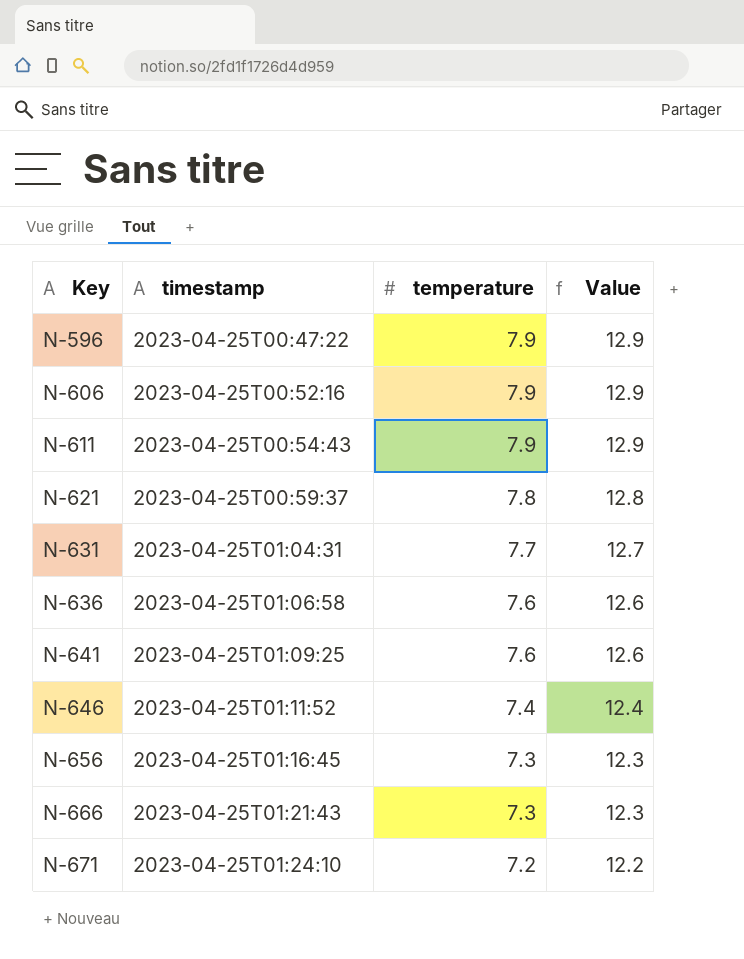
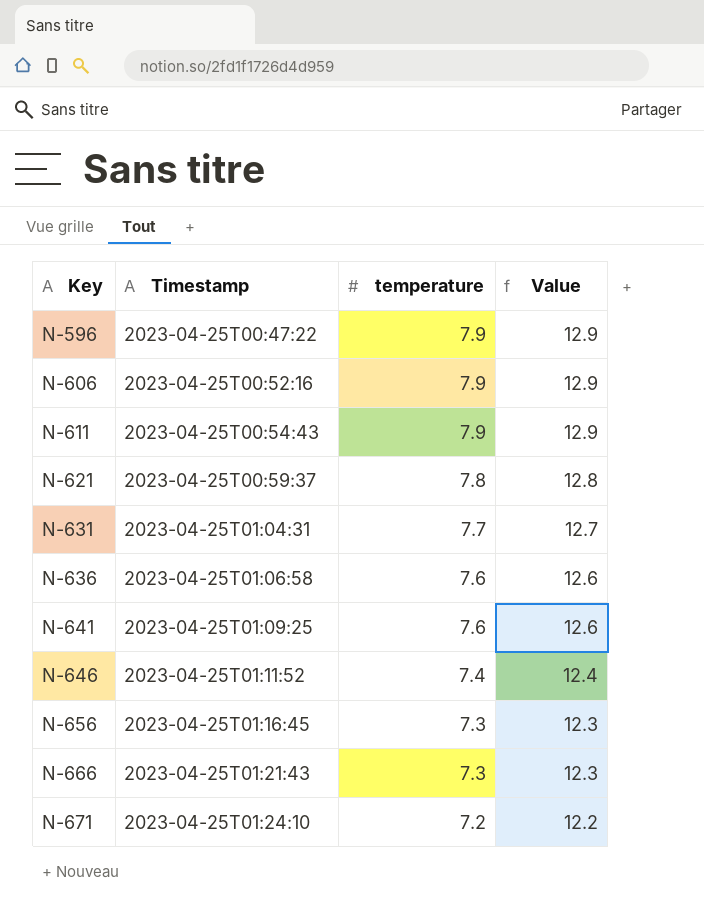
column name: timestamp -> Timestamp

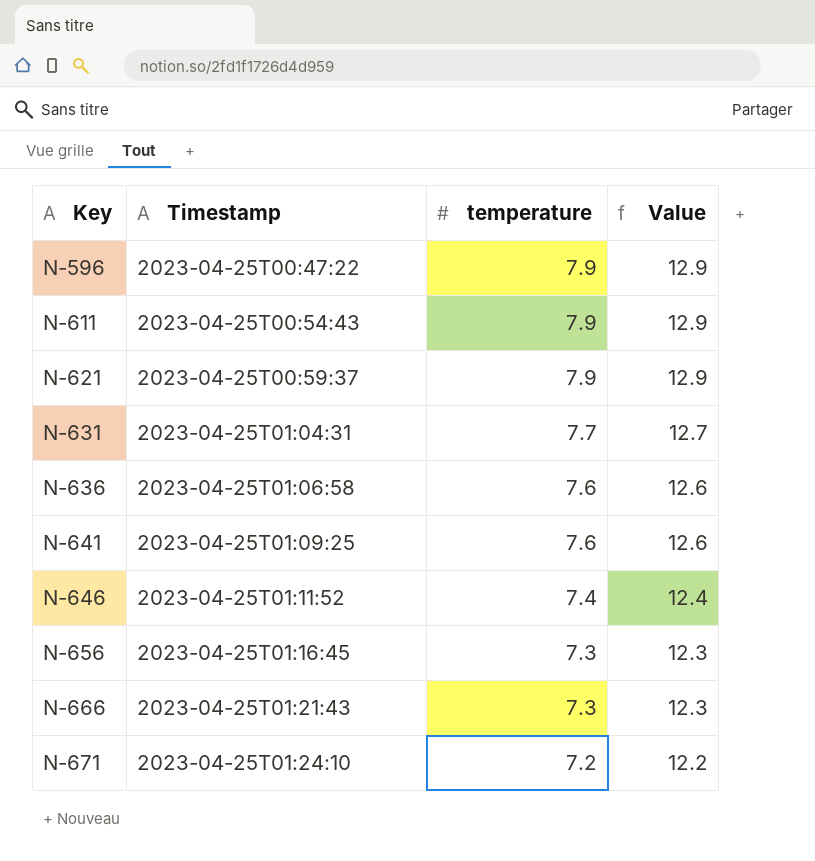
row N-606: 2023-04-25T00:52:16 | 7.9 | 12.9 -> none
N-621 | temperature: 7.8 -> 7.9
N-621 | Value: 12.8 -> 12.9

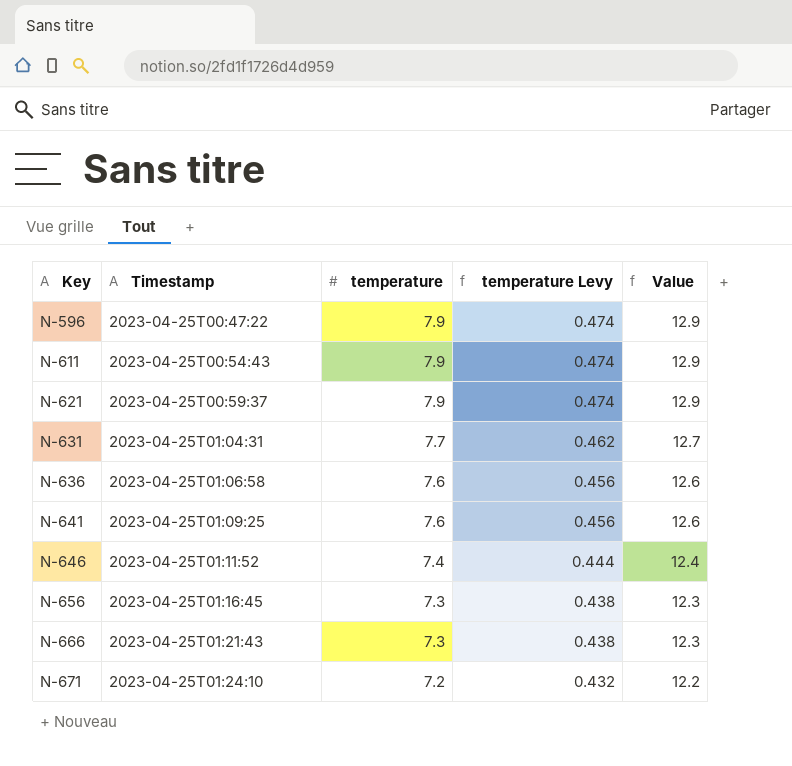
column temperature Levy | formula: none -> [temperature] * 0.06

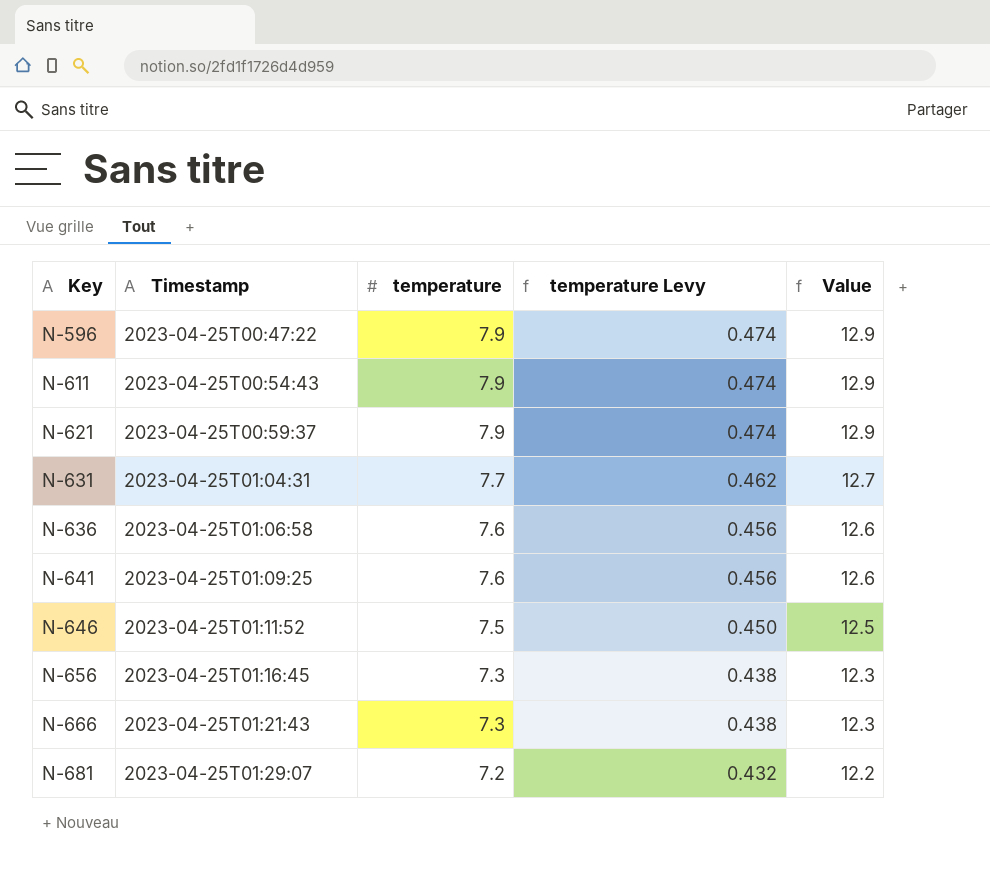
row N-671: 2023-04-25T01:24:10 | 7.2 | 0.432 | 12.2 -> none
N-646 | temperature: 7.4 -> 7.5
N-646 | temperature Levy: 0.444 -> 0.450
N-646 | Value: 12.4 -> 12.5
row N-681: none -> 2023-04-25T01:29:07 | 7.2 | 0.432 | 12.2

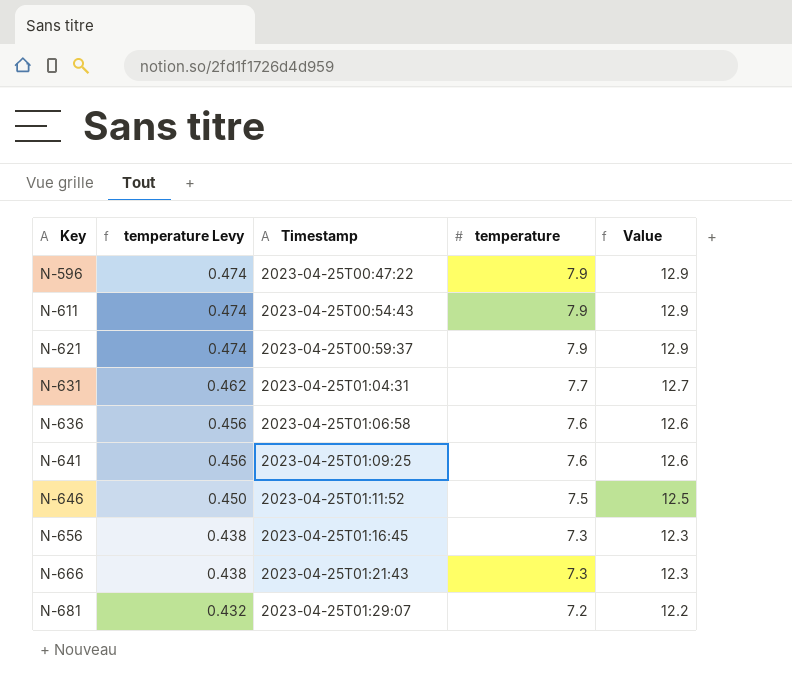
column temperature Levy | position: 4 -> 2

